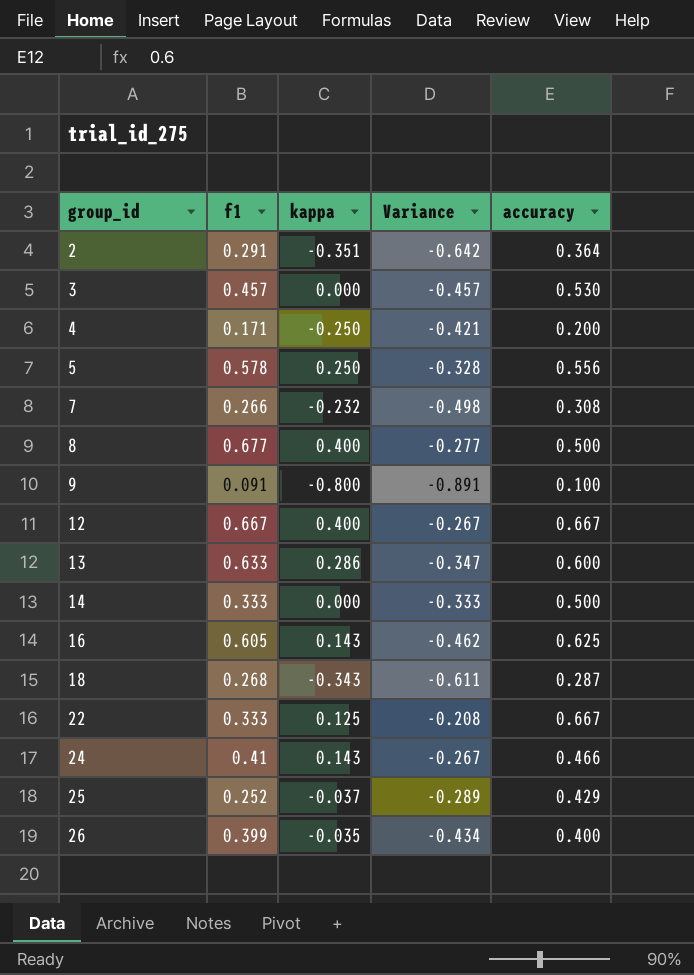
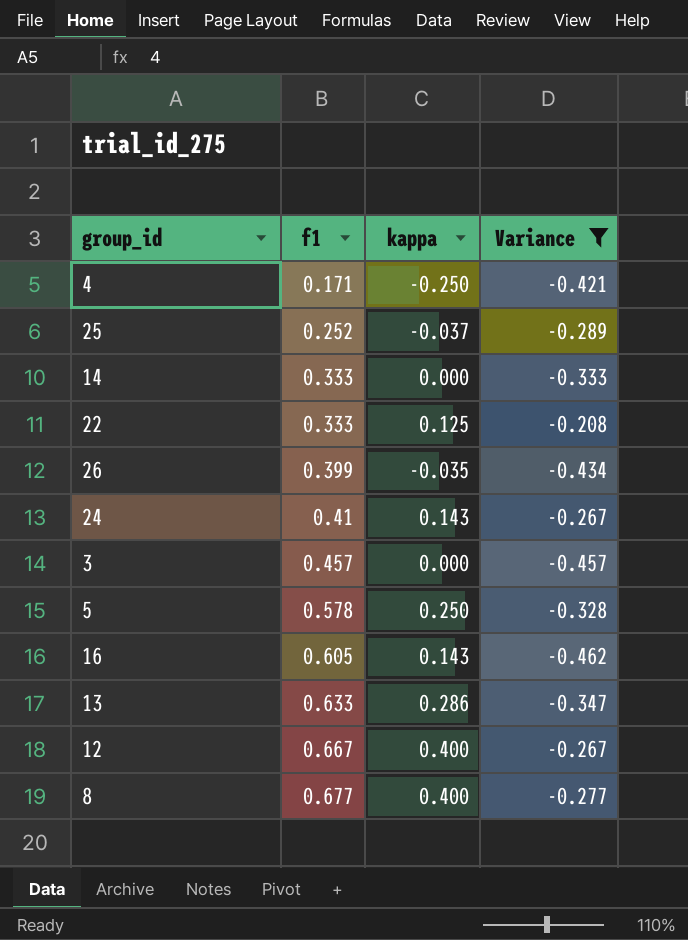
filter: none -> Variance >= -0.462
row order: group_id ascending -> f1 ascending
column accuracy | position: 5 -> none

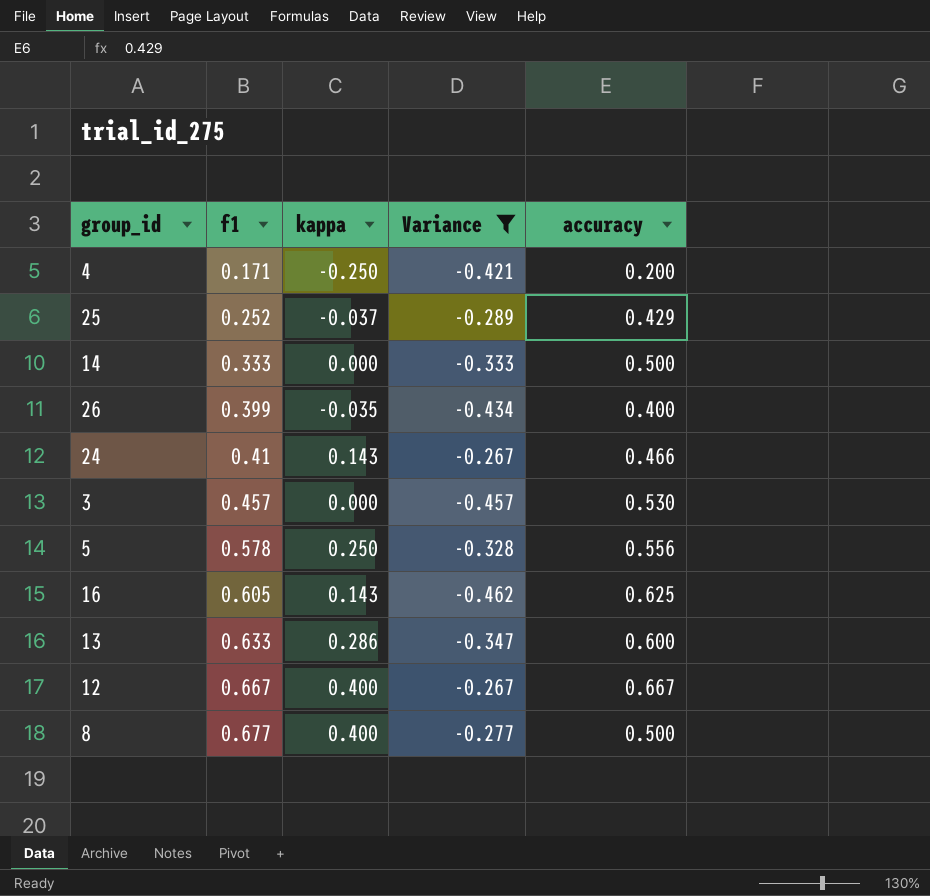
column accuracy | position: none -> 5
row 22: 0.333 | 0.125 | -0.208 -> none

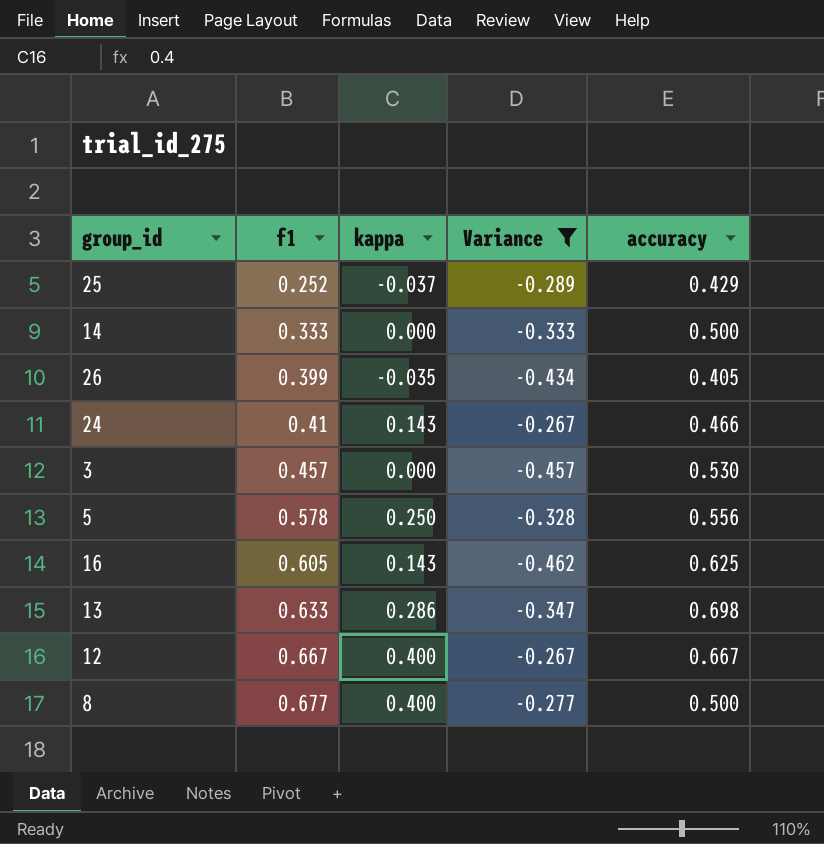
row 4: 0.171 | -0.250 | -0.421 | 0.200 -> none
26 | accuracy: 0.400 -> 0.405
13 | accuracy: 0.600 -> 0.698

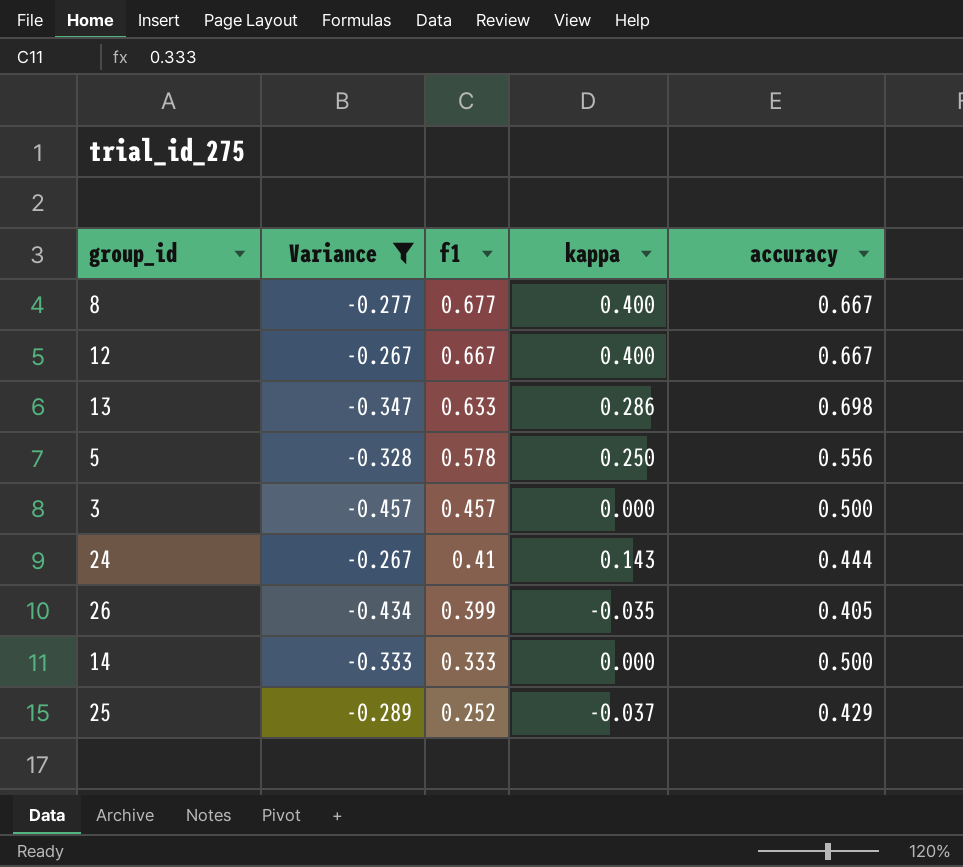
row order: f1 ascending -> f1 descending
column Variance | position: 4 -> 2
row 16: 0.605 | 0.143 | -0.462 | 0.625 -> none
8 | accuracy: 0.500 -> 0.667
3 | accuracy: 0.530 -> 0.500
24 | accuracy: 0.466 -> 0.444

